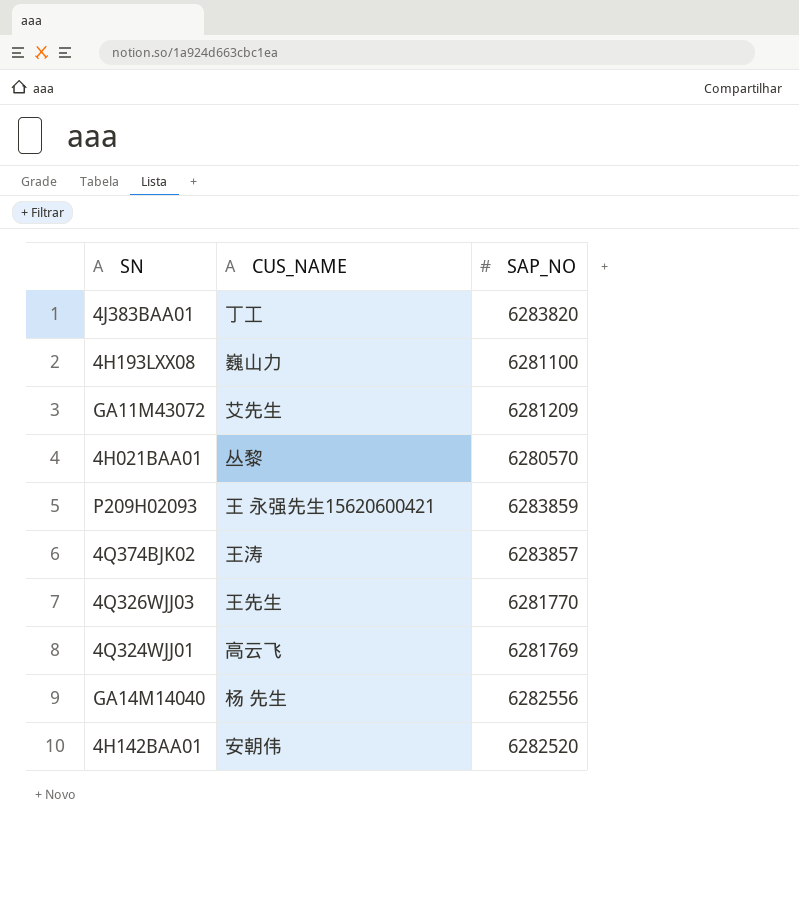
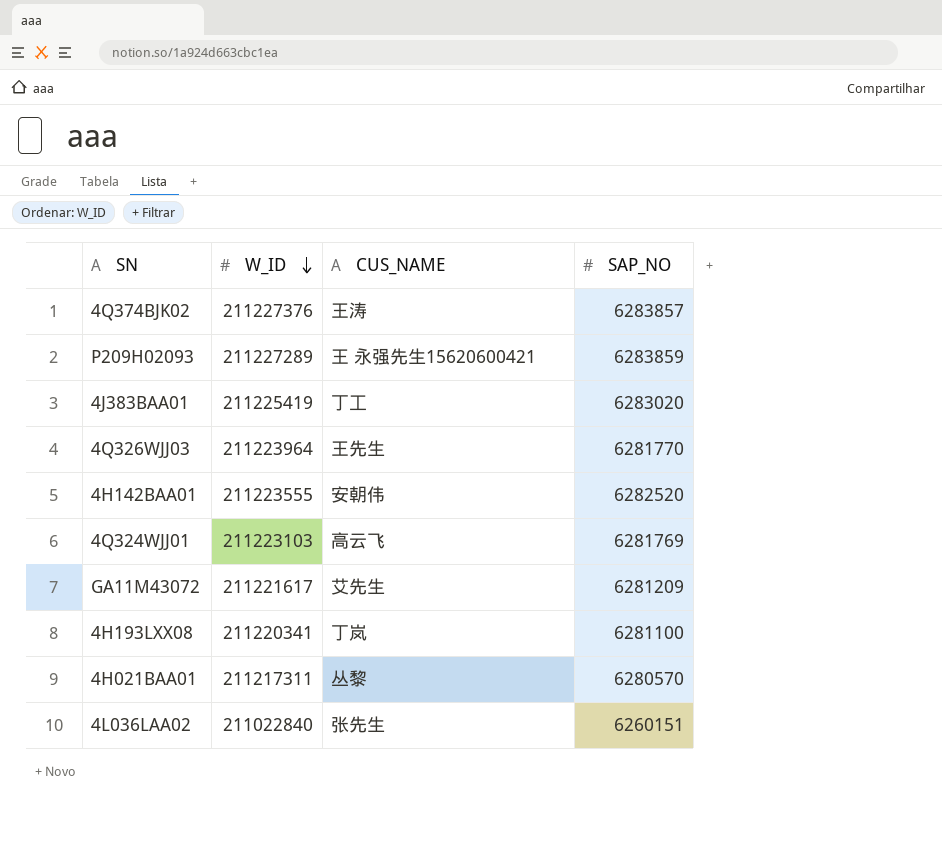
row order: none -> W_ID descending
column W_ID | position: none -> 2
row GA14M14040: 杨 先生 | 6282556 -> none
4J383BAA01 | SAP_NO: 6283820 -> 6283020
4H193LXX08 | CUS_NAME: 巍山力 -> 丁岚
row 4L036LAA02: none -> 211022840 | 张先生 | 6260151

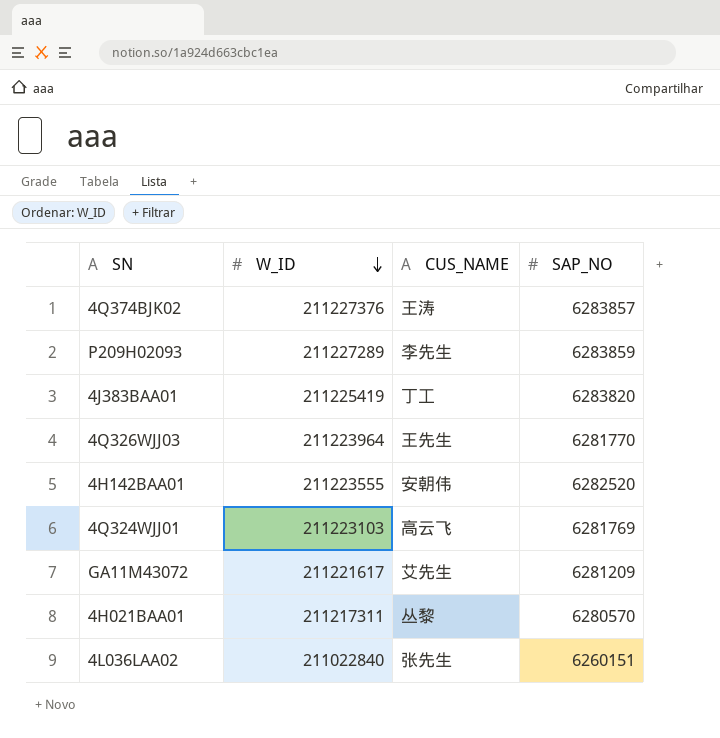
row 4H193LXX08: 211220341 | 丁岚 | 6281100 -> none
P209H02093 | CUS_NAME: 王 永强先生15620600421 -> 李先生
4J383BAA01 | SAP_NO: 6283020 -> 6283820

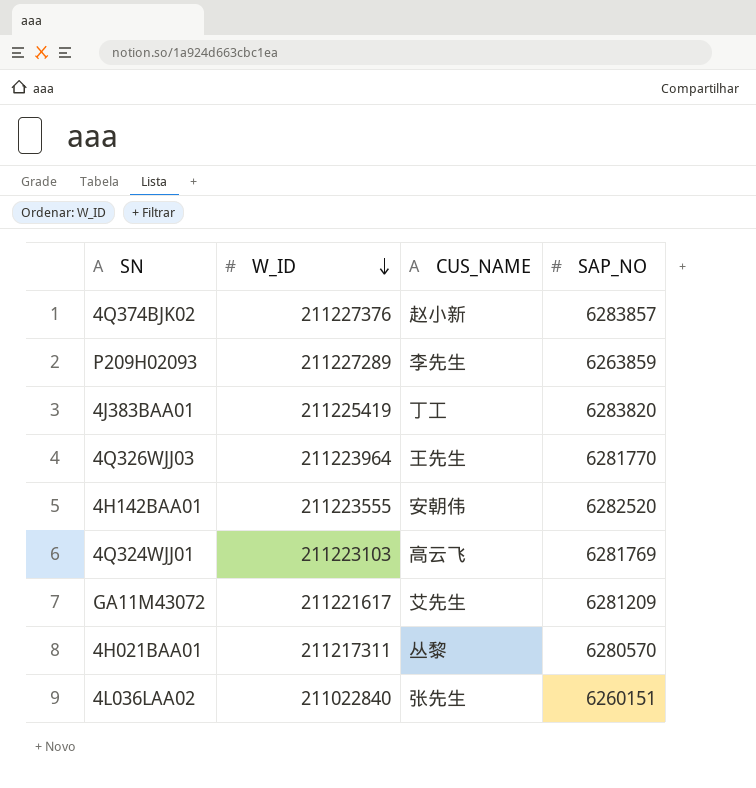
4Q374BJK02 | CUS_NAME: 王涛 -> 赵小新
P209H02093 | SAP_NO: 6283859 -> 6263859

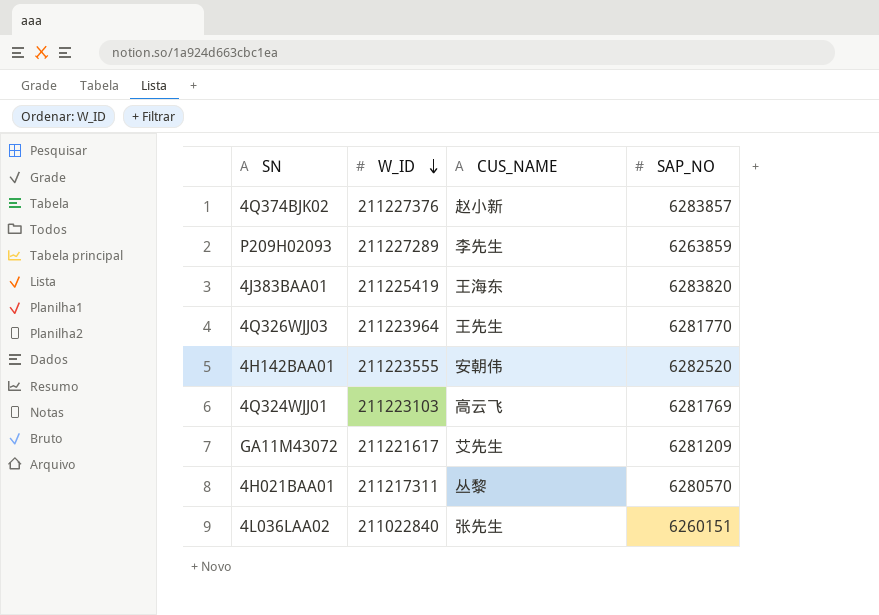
4J383BAA01 | CUS_NAME: 丁工 -> 王海东

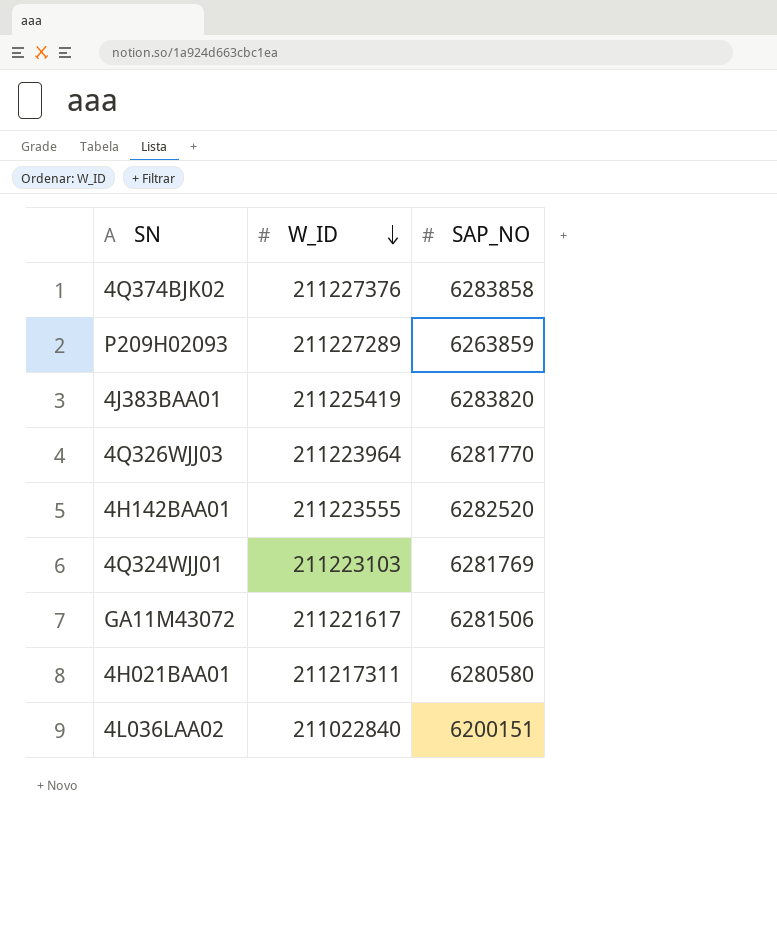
column CUS_NAME | position: 3 -> none
4Q374BJK02 | SAP_NO: 6283857 -> 6283858
GA11M43072 | SAP_NO: 6281209 -> 6281506
4H021BAA01 | SAP_NO: 6280570 -> 6280580
4L036LAA02 | SAP_NO: 6260151 -> 6200151

